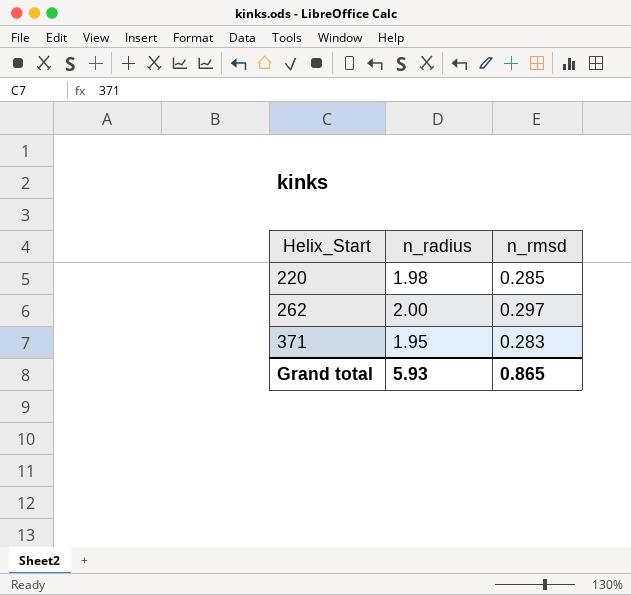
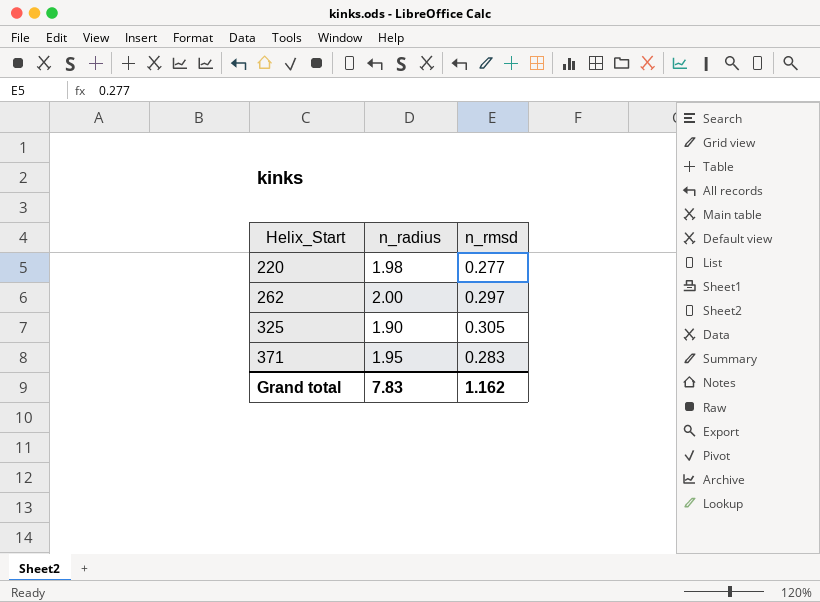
220 | n_rmsd: 0.285 -> 0.277
row 325: none -> 1.90 | 0.305
Grand total | n_radius: 5.93 -> 7.83
Grand total | n_rmsd: 0.865 -> 1.162

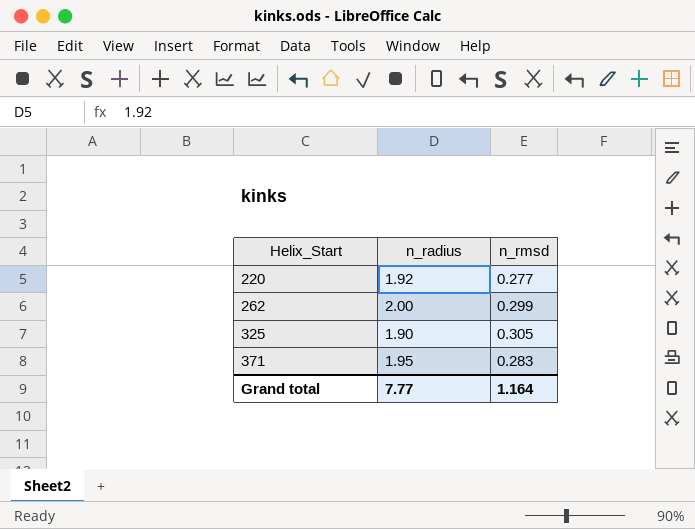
220 | n_radius: 1.98 -> 1.92
262 | n_rmsd: 0.297 -> 0.299
Grand total | n_radius: 7.83 -> 7.77
Grand total | n_rmsd: 1.162 -> 1.164

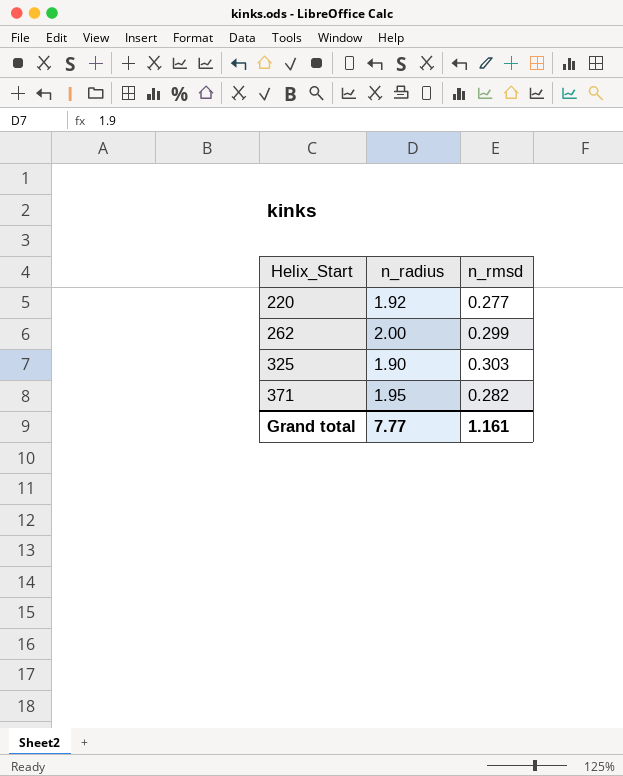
325 | n_rmsd: 0.305 -> 0.303
371 | n_rmsd: 0.283 -> 0.282
Grand total | n_rmsd: 1.164 -> 1.161

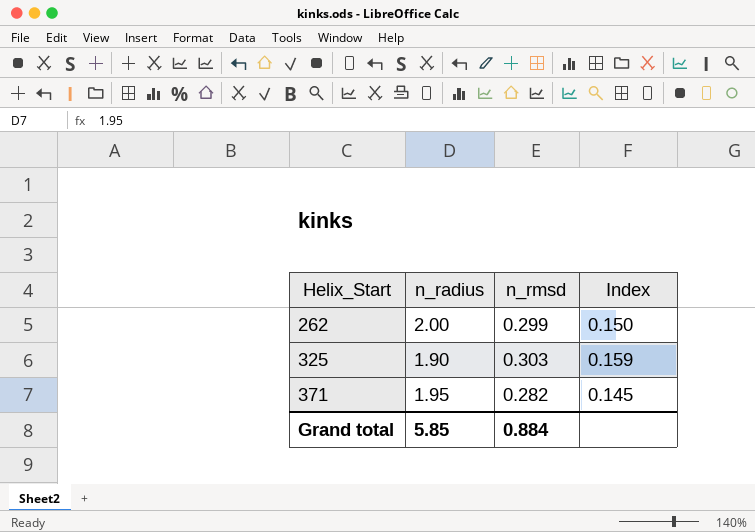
column Index | formula: none -> [n_rmsd] / [n_radius]
row 220: 1.92 | 0.277 -> none
Grand total | n_radius: 7.77 -> 5.85
Grand total | n_rmsd: 1.161 -> 0.884

